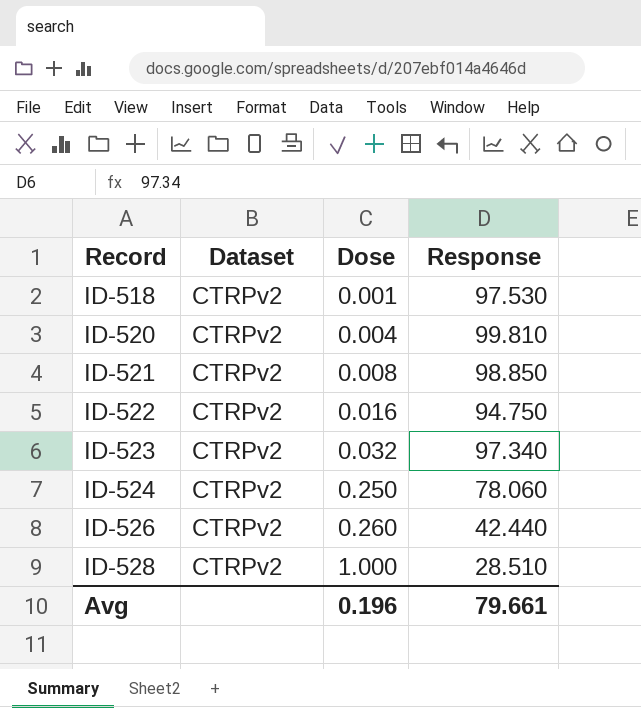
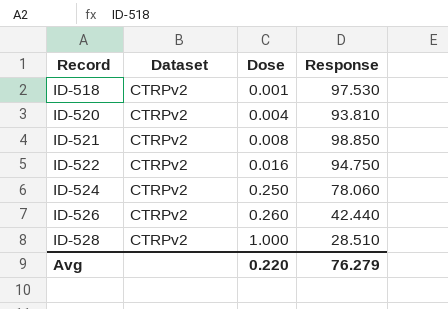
row ID-523: CTRPv2 | 0.032 | 97.340 -> none
ID-520 | Response: 99.810 -> 93.810
Avg | Dose: 0.196 -> 0.220
Avg | Response: 79.661 -> 76.279

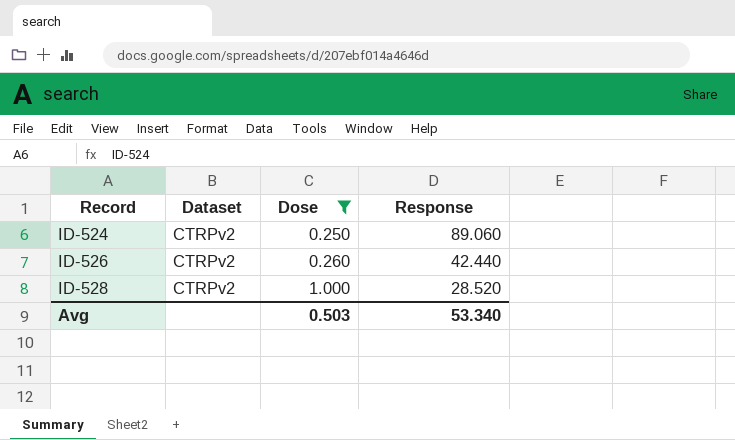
filter: none -> Dose >= 0.250
ID-524 | Response: 78.060 -> 89.060
ID-528 | Response: 28.510 -> 28.520
Avg | Dose: 0.220 -> 0.503
Avg | Response: 76.279 -> 53.340

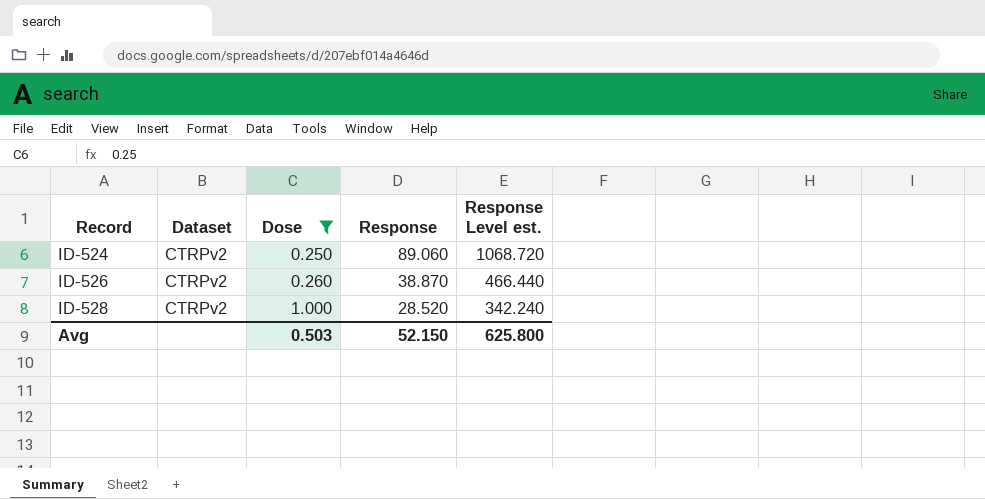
column Response Level est. | formula: none -> [Response] * 12
ID-526 | Response: 42.440 -> 38.870
Avg | Response: 53.340 -> 52.150

